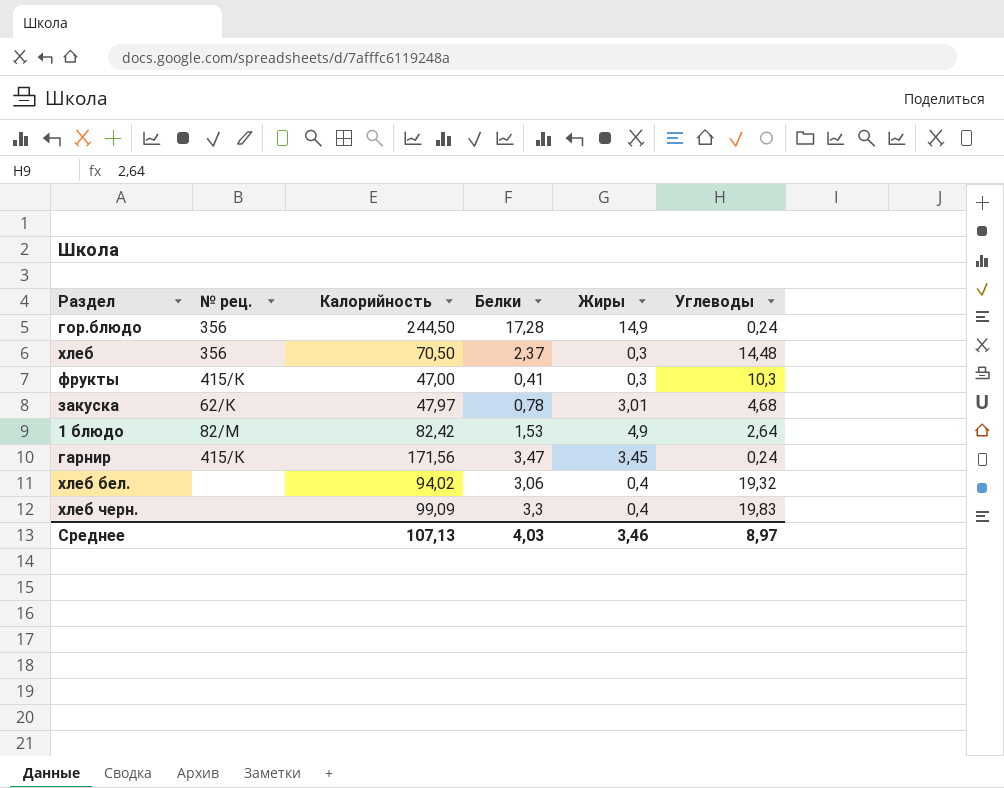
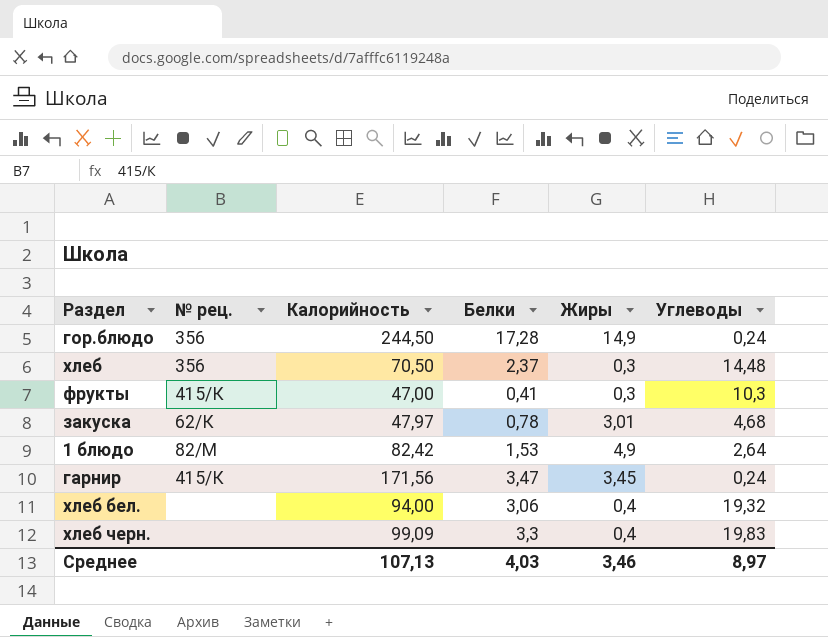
хлеб бел. | Калорийность: 94,02 -> 94,00

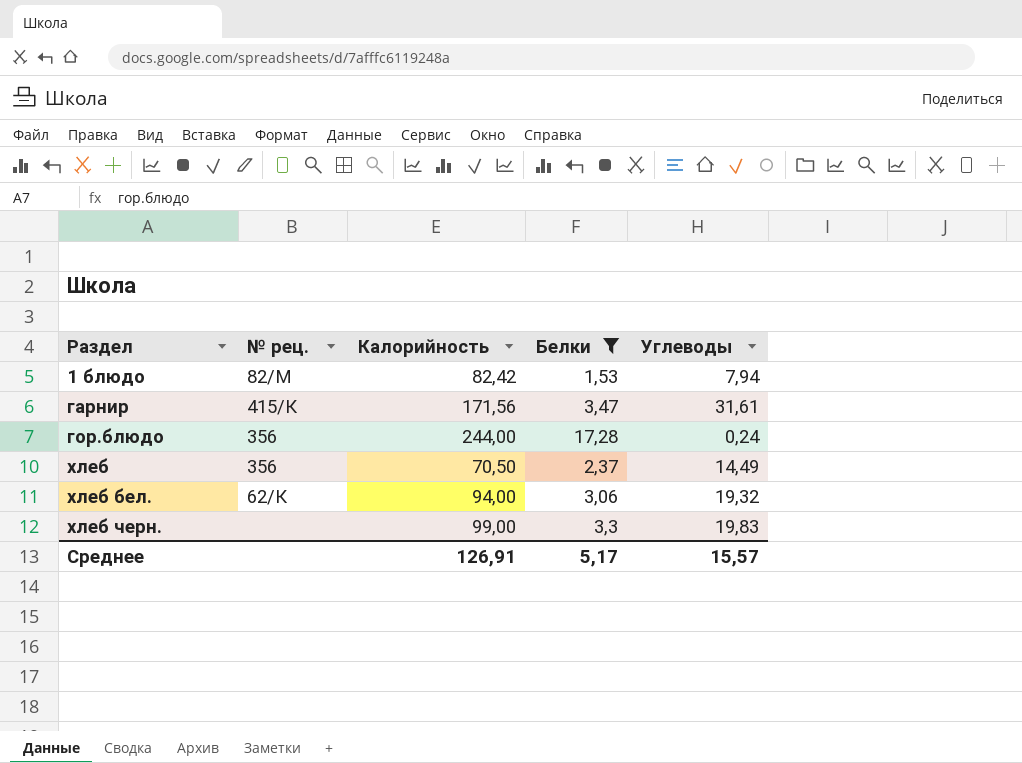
filter: none -> Белки >= 1,53
row order: none -> Раздел ascending
column Жиры | position: 5 -> none
1 блюдо | Углеводы: 2,64 -> 7,94
гарнир | Углеводы: 0,24 -> 31,61
гор.блюдо | Калорийность: 244,50 -> 244,00
хлеб | Углеводы: 14,48 -> 14,49
хлеб бел. | № рец.: none -> 62/К
хлеб черн. | Калорийность: 99,09 -> 99,00
Среднее | Калорийность: 107,13 -> 126,91
Среднее | Белки: 4,03 -> 5,17
Среднее | Углеводы: 8,97 -> 15,57

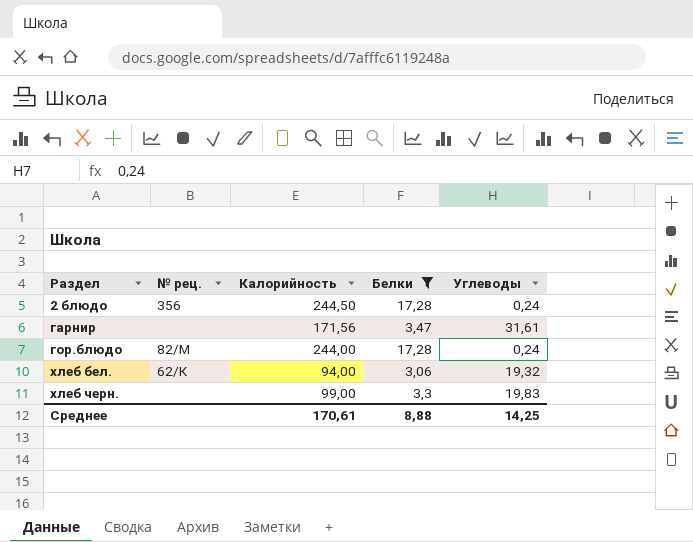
row 1 блюдо: 82/М | 82,42 | 1,53 | 7,94 -> none
row хлеб: 356 | 70,50 | 2,37 | 14,49 -> none
row 2 блюдо: none -> 356 | 244,50 | 17,28 | 0,24
гарнир | № рец.: 415/К -> none
гор.блюдо | № рец.: 356 -> 82/М
Среднее | Калорийность: 126,91 -> 170,61
Среднее | Белки: 5,17 -> 8,88
Среднее | Углеводы: 15,57 -> 14,25

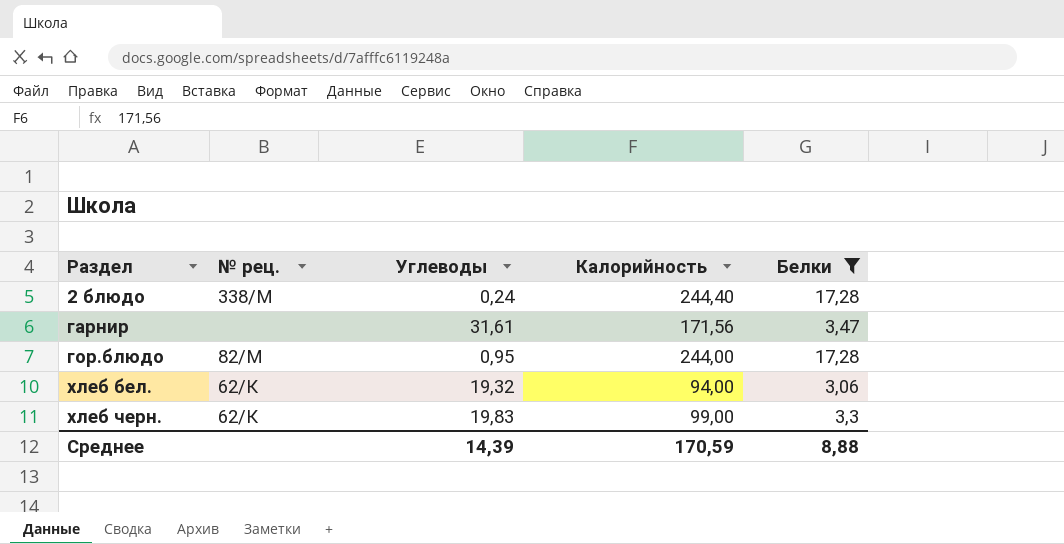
column Углеводы | position: 5 -> 3
2 блюдо | № рец.: 356 -> 338/М
2 блюдо | Калорийность: 244,50 -> 244,40
гор.блюдо | Углеводы: 0,24 -> 0,95
хлеб черн. | № рец.: none -> 62/К
Среднее | Углеводы: 14,25 -> 14,39
Среднее | Калорийность: 170,61 -> 170,59

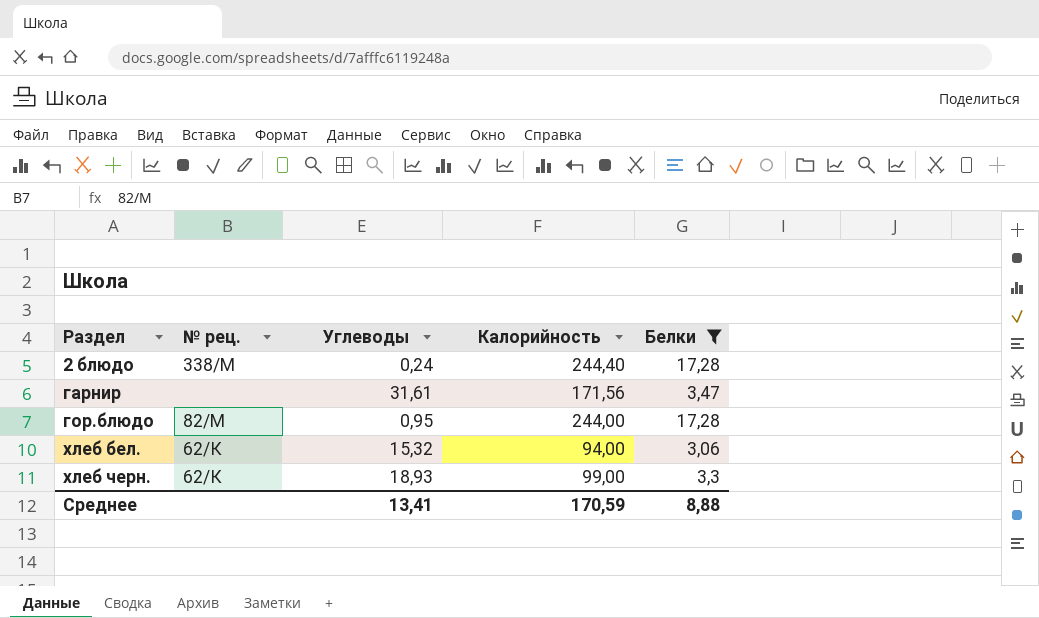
хлеб бел. | Углеводы: 19,32 -> 15,32
хлеб черн. | Углеводы: 19,83 -> 18,93
Среднее | Углеводы: 14,39 -> 13,41

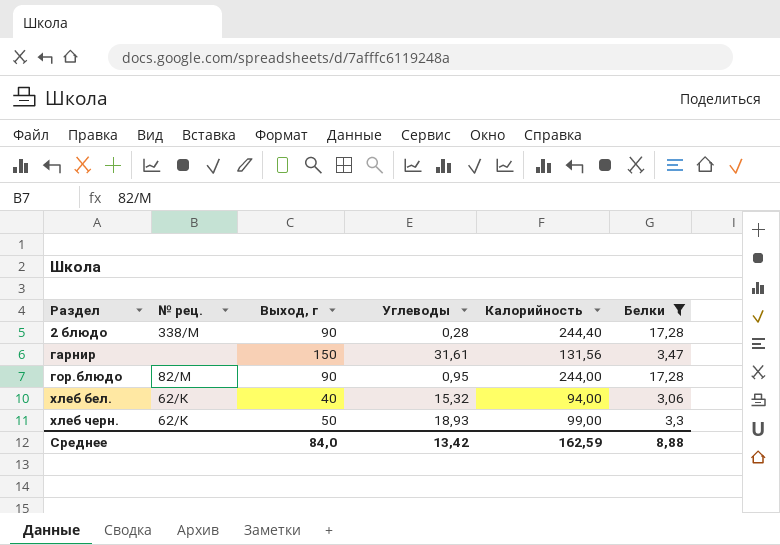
column Выход, г | position: none -> 3
2 блюдо | Углеводы: 0,24 -> 0,28
гарнир | Калорийность: 171,56 -> 131,56
Среднее | Углеводы: 13,41 -> 13,42
Среднее | Калорийность: 170,59 -> 162,59

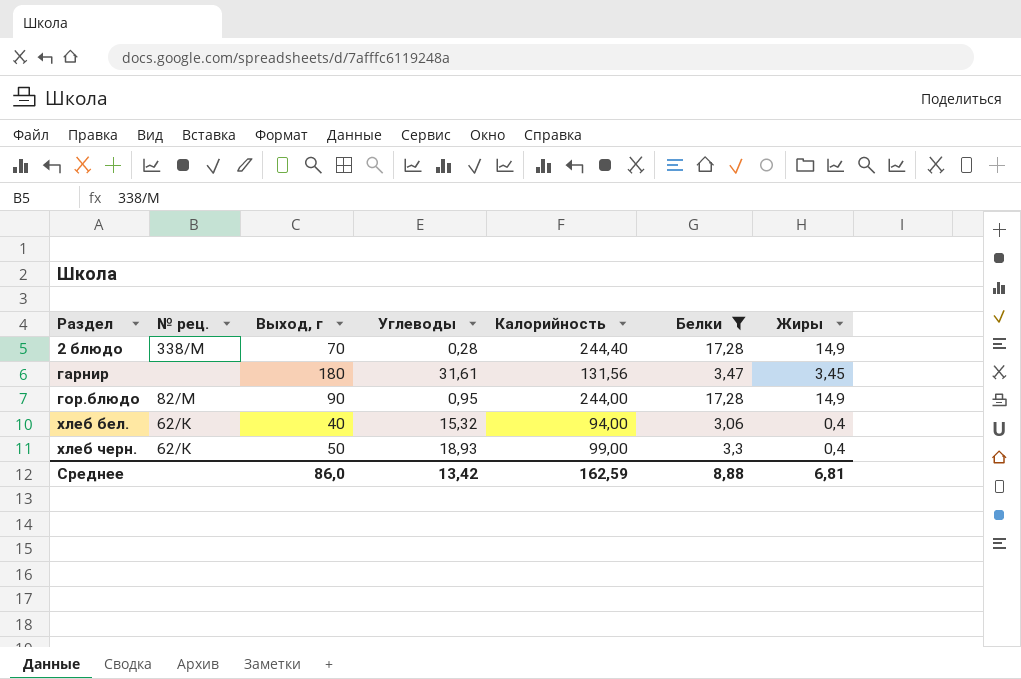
column Жиры | position: none -> 7
2 блюдо | Выход, г: 90 -> 70
гарнир | Выход, г: 150 -> 180
Среднее | Выход, г: 84,0 -> 86,0

